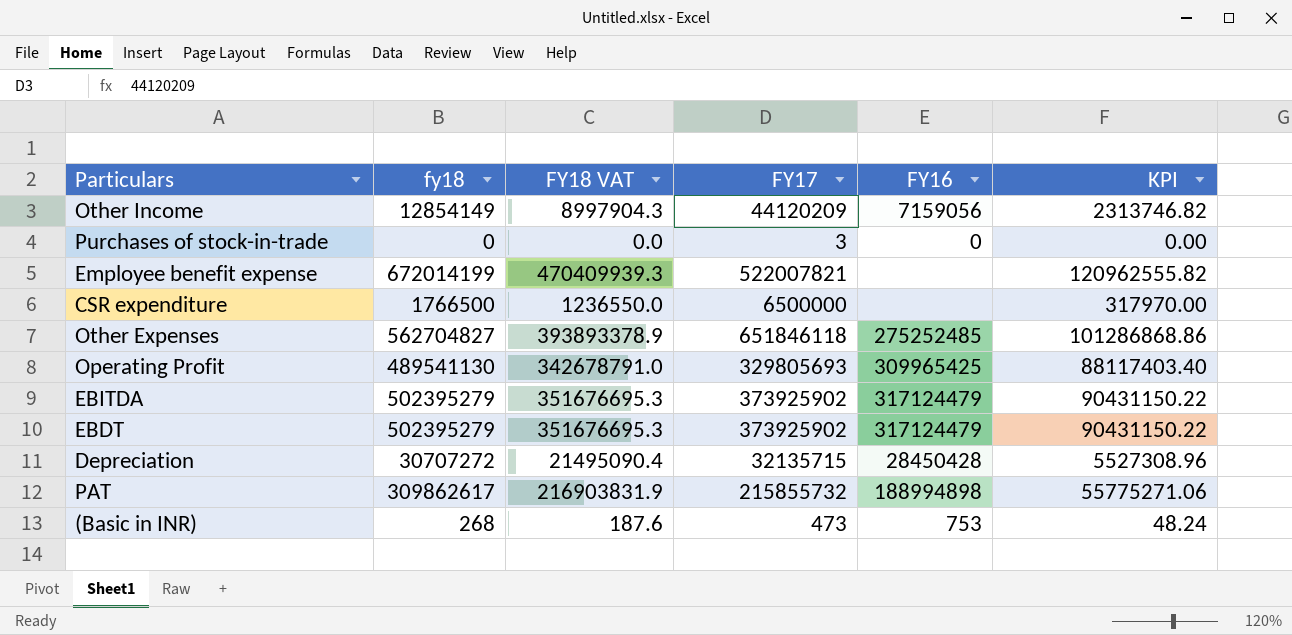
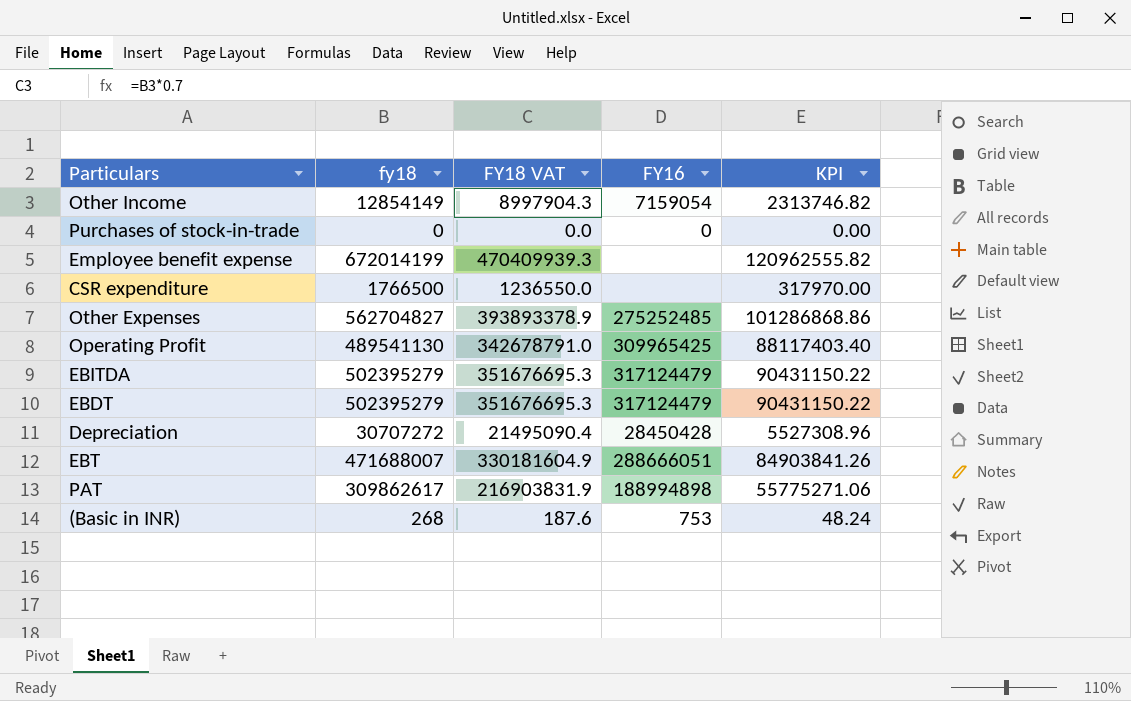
column FY17 | position: 4 -> none
Other Income | FY16: 7159056 -> 7159054
row EBT: none -> 471688007 | 330181604.9 | 288666051 | 84903841.26

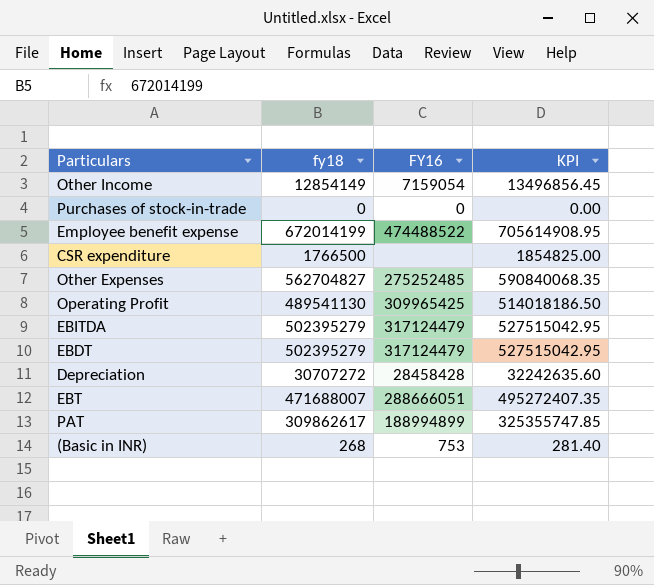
column FY18 VAT | formula: [fy18] * 0.7 -> none
column KPI | formula: [fy18] * 0.18 -> [fy18] * 1.05
Employee benefit expense | FY16: none -> 474488522
Depreciation | FY16: 28450428 -> 28458428
PAT | FY16: 188994898 -> 188994899

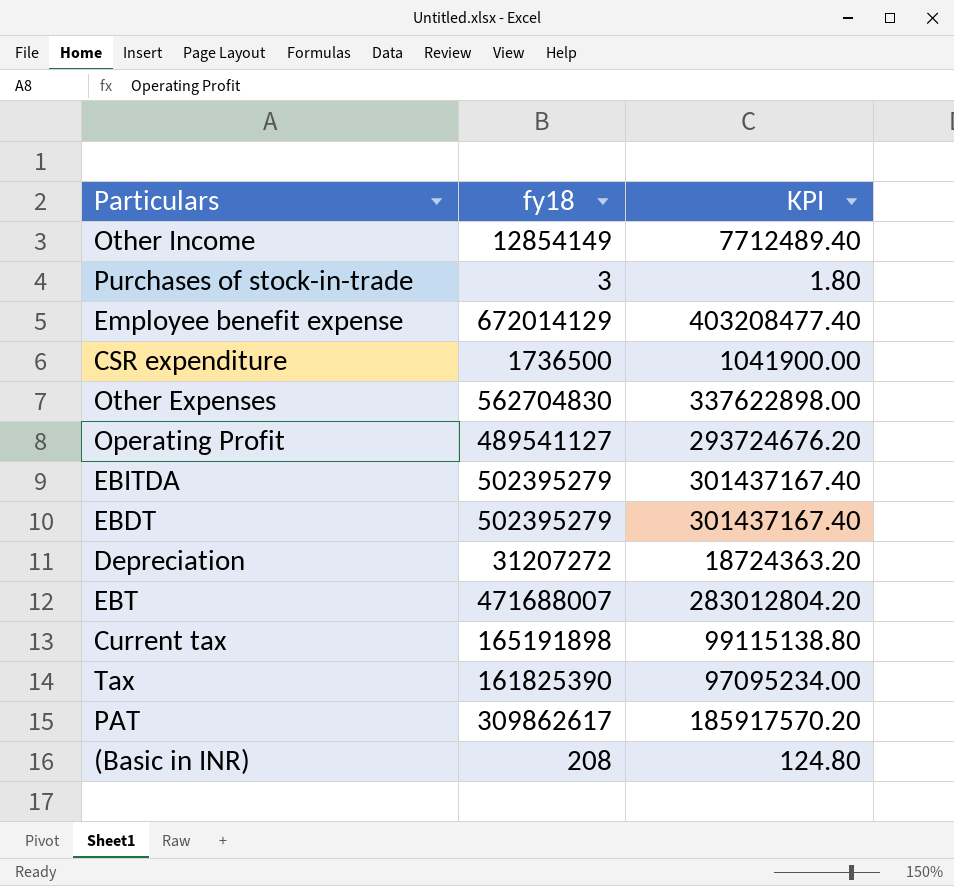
column FY16 | position: 3 -> none
column KPI | formula: [fy18] * 1.05 -> [fy18] * 0.6
Purchases of stock-in-trade | fy18: 0 -> 3
Employee benefit expense | fy18: 672014199 -> 672014129
CSR expenditure | fy18: 1766500 -> 1736500
Other Expenses | fy18: 562704827 -> 562704830
Operating Profit | fy18: 489541130 -> 489541127
Depreciation | fy18: 30707272 -> 31207272
row Current tax: none -> 165191898 | 99115138.80
row Tax: none -> 161825390 | 97095234.00
(Basic in INR) | fy18: 268 -> 208

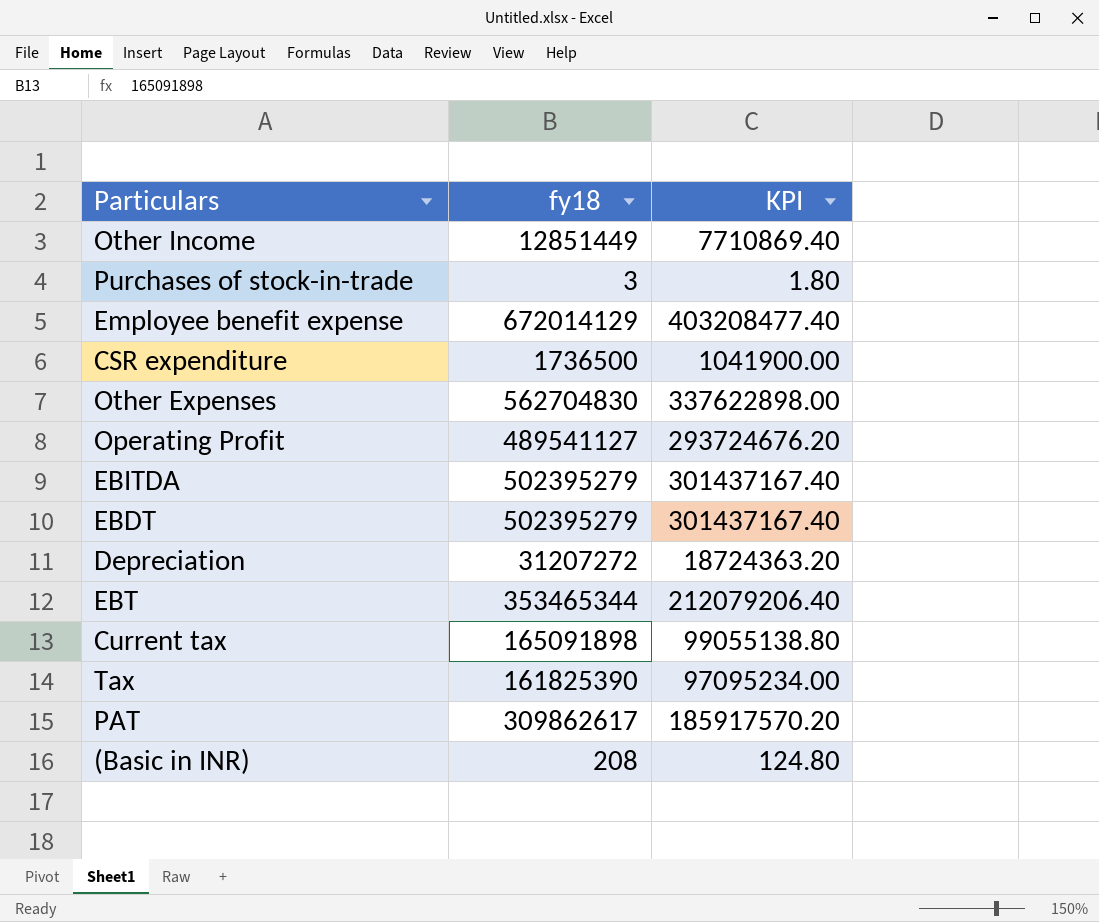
Other Income | fy18: 12854149 -> 12851449
Other Income | KPI: 7712489.40 -> 7710869.40
EBT | fy18: 471688007 -> 353465344
EBT | KPI: 283012804.20 -> 212079206.40
Current tax | fy18: 165191898 -> 165091898
Current tax | KPI: 99115138.80 -> 99055138.80

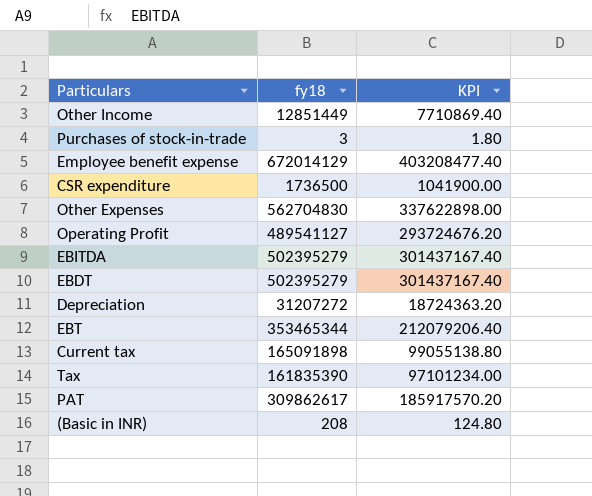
Tax | fy18: 161825390 -> 161835390
Tax | KPI: 97095234.00 -> 97101234.00

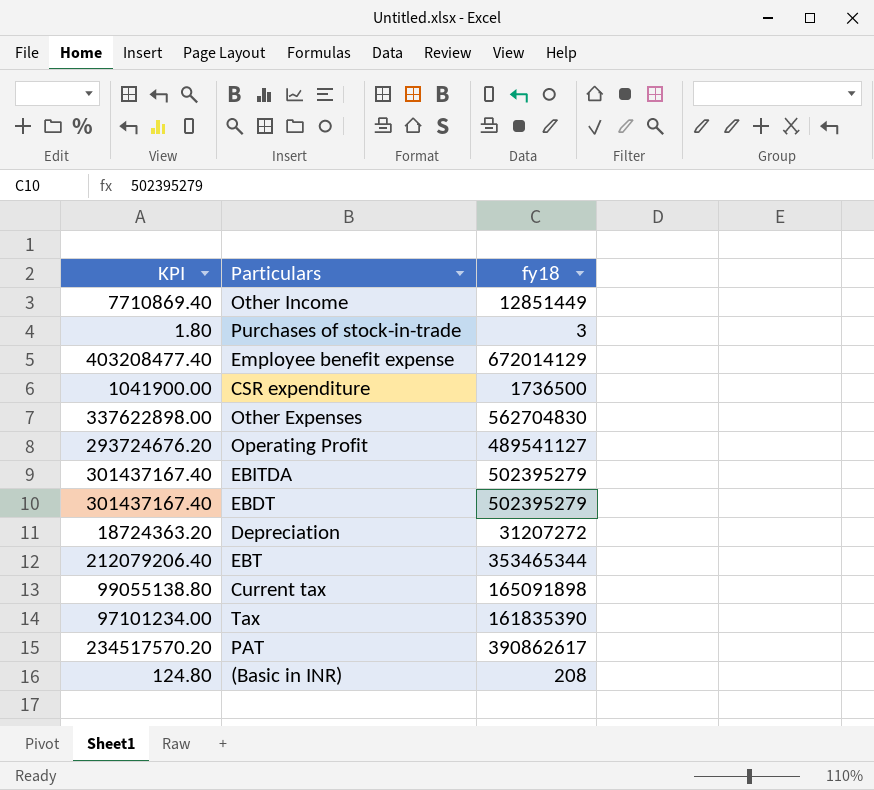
column KPI | position: 3 -> 1
PAT | KPI: 185917570.20 -> 234517570.20
PAT | fy18: 309862617 -> 390862617

